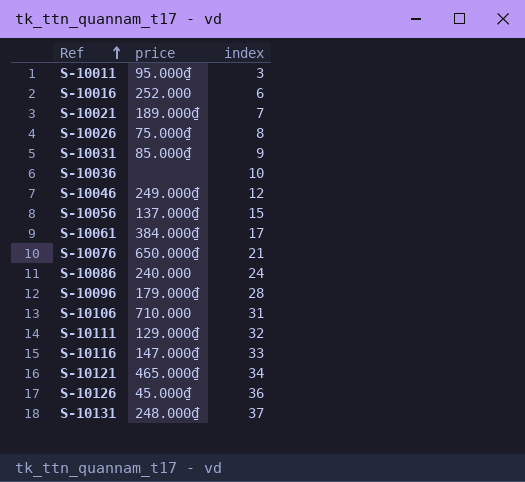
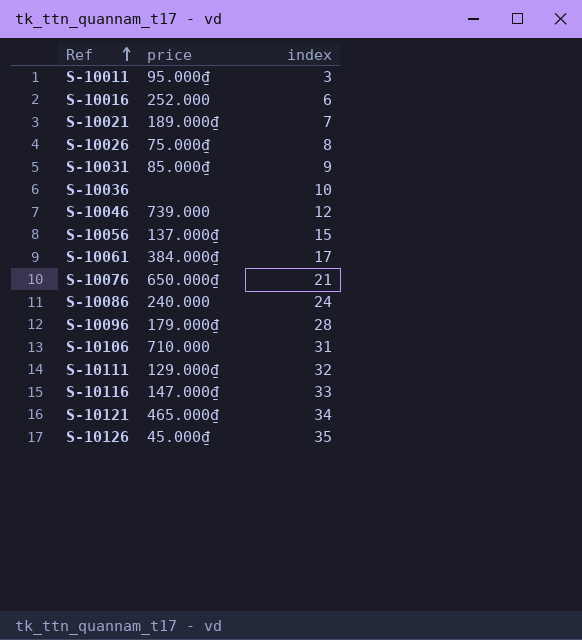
row S-10131: 248.000₫ | 37 -> none
S-10046 | price: 249.000₫ -> 739.000
S-10126 | index: 36 -> 35

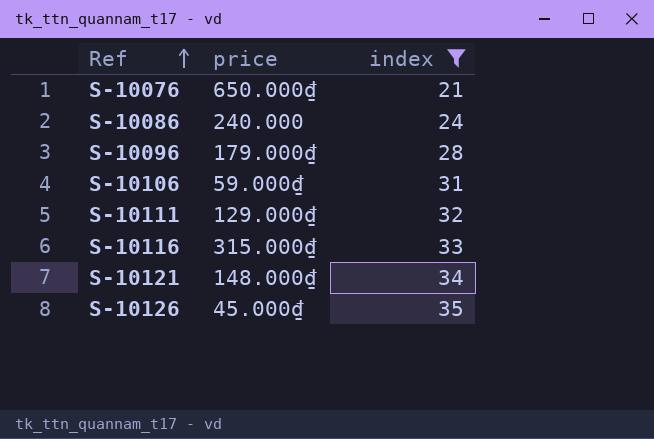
filter: none -> index >= 21
S-10106 | price: 710.000 -> 59.000₫
S-10116 | price: 147.000₫ -> 315.000₫
S-10121 | price: 465.000₫ -> 148.000₫

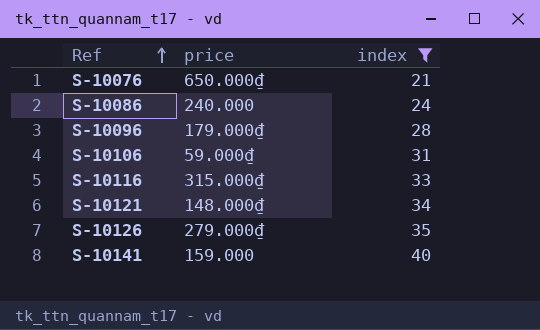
row S-10111: 129.000₫ | 32 -> none
S-10126 | price: 45.000₫ -> 279.000₫
row S-10141: none -> 159.000 | 40

